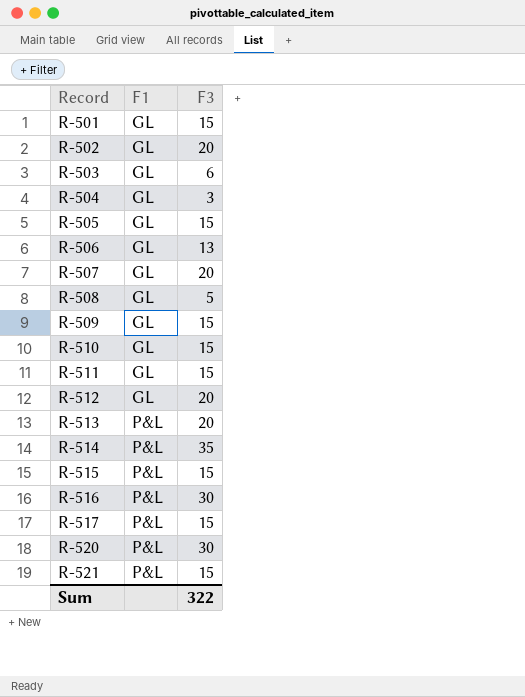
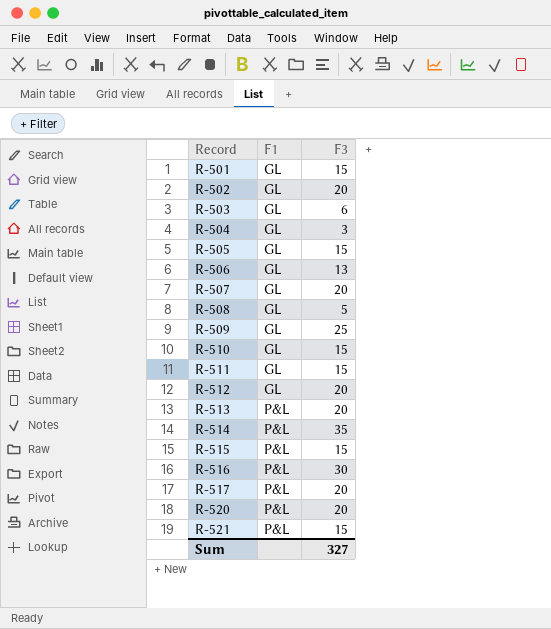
R-509 | F3: 15 -> 25
R-517 | F3: 15 -> 20
R-520 | F3: 30 -> 20
Sum | F3: 322 -> 327

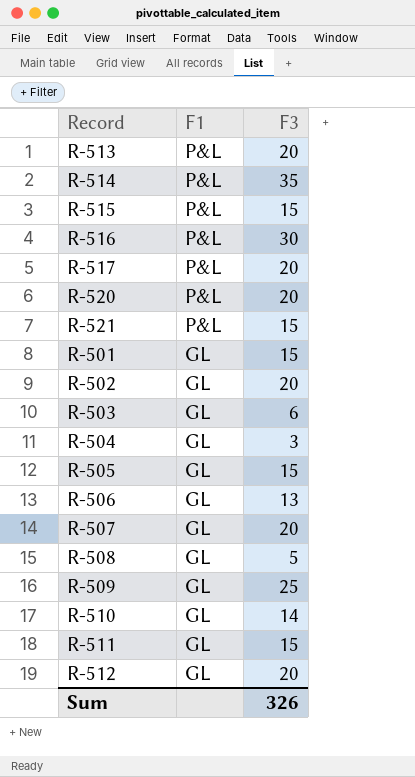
row order: Record ascending -> F1 descending
R-510 | F3: 15 -> 14
Sum | F3: 327 -> 326

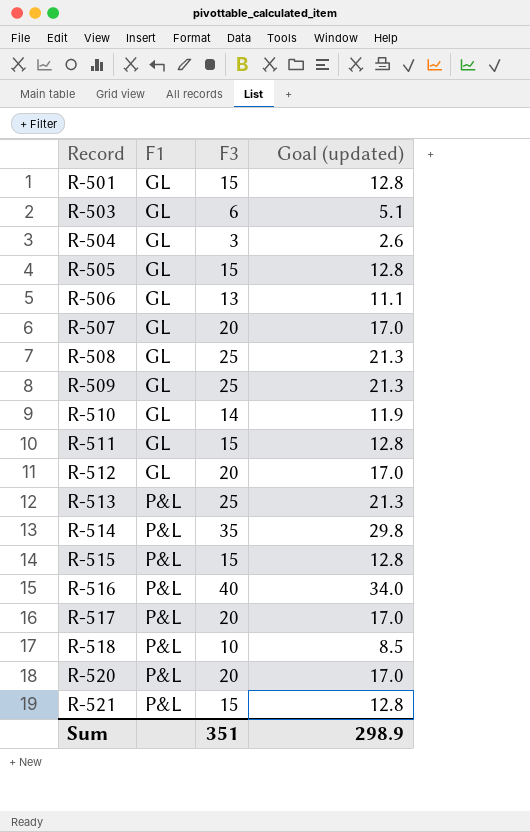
row order: F1 descending -> Record ascending
column Goal (updated) | formula: none -> [F3] * 0.85
row R-502: GL | 20 -> none
R-508 | F3: 5 -> 25
R-513 | F3: 20 -> 25
R-516 | F3: 30 -> 40
row R-518: none -> P&L | 10 | 8.5
Sum | F3: 326 -> 351

